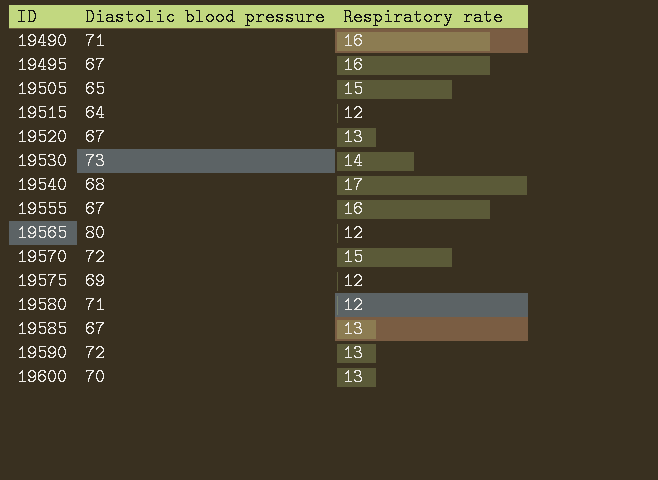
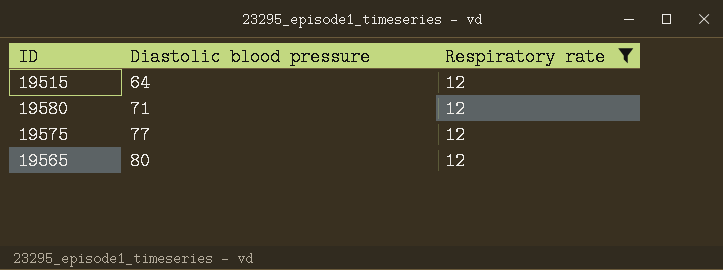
filter: none -> Respiratory rate = 12
row order: ID ascending -> Diastolic blood pressure ascending
19575 | Diastolic blood pressure: 69 -> 77

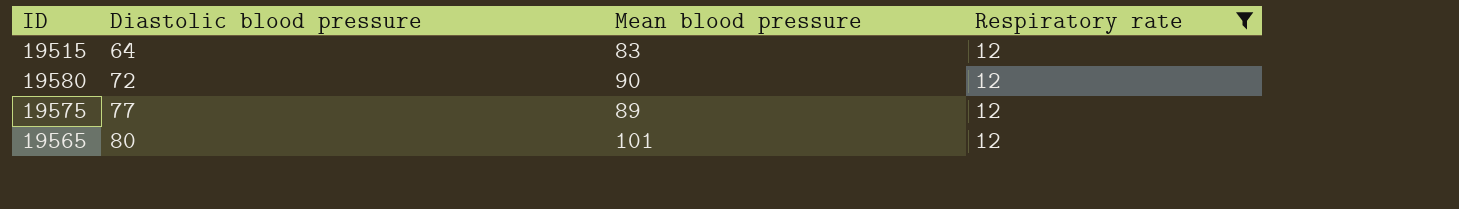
column Mean blood pressure | position: none -> 3
19580 | Diastolic blood pressure: 71 -> 72

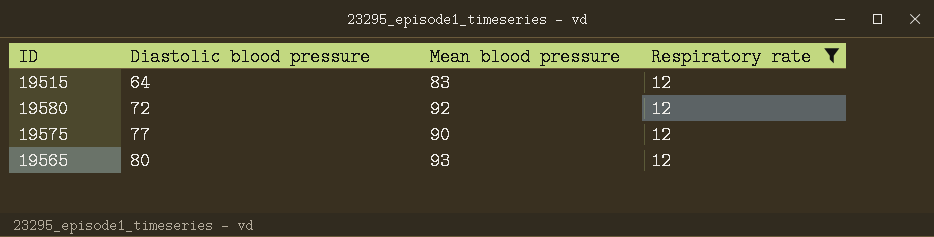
19580 | Mean blood pressure: 90 -> 92
19575 | Mean blood pressure: 89 -> 90
19565 | Mean blood pressure: 101 -> 93

